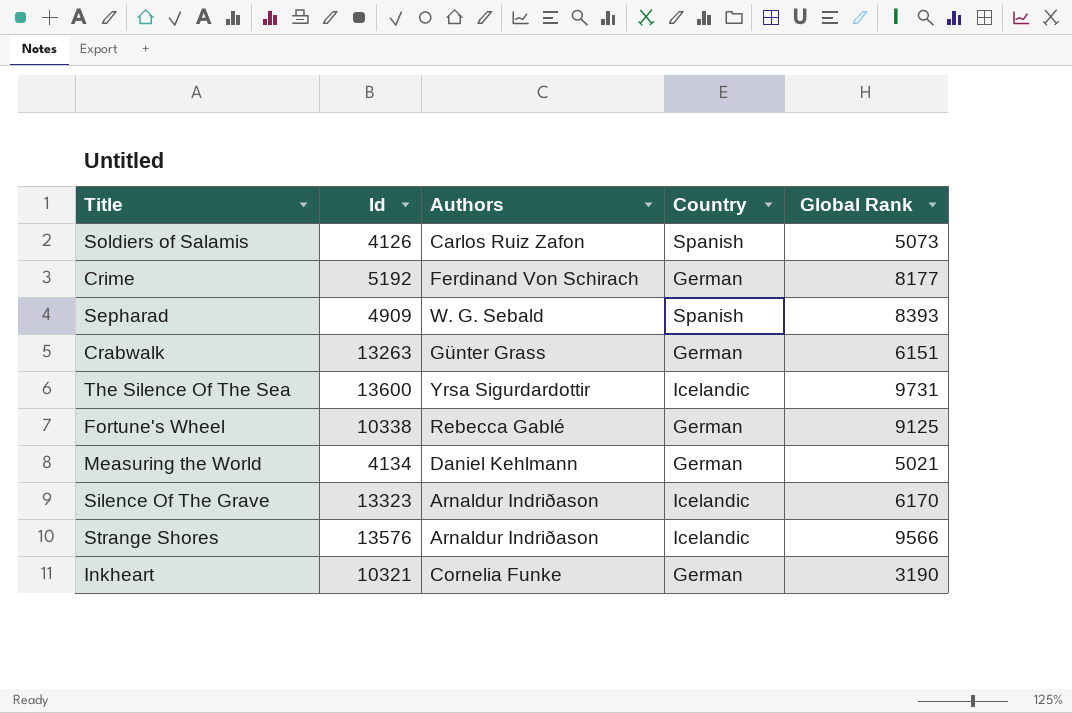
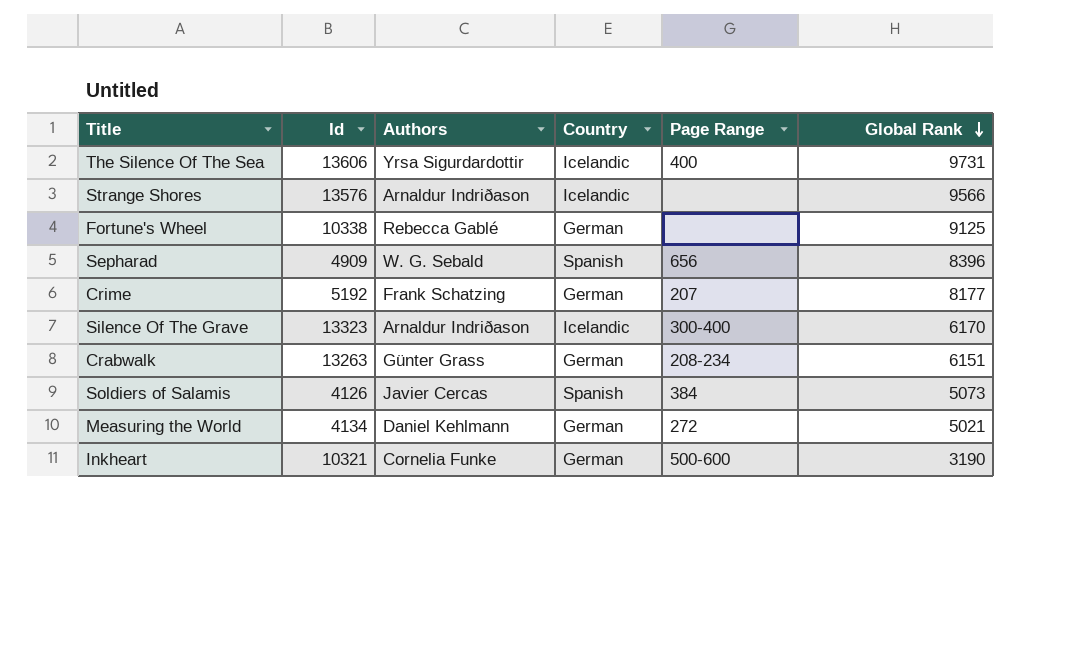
row order: none -> Global Rank descending
column Page Range | position: none -> 5
The Silence Of The Sea | Id: 13600 -> 13606
Sepharad | Global Rank: 8393 -> 8396
Crime | Authors: Ferdinand Von Schirach -> Frank Schatzing
Soldiers of Salamis | Authors: Carlos Ruiz Zafon -> Javier Cercas

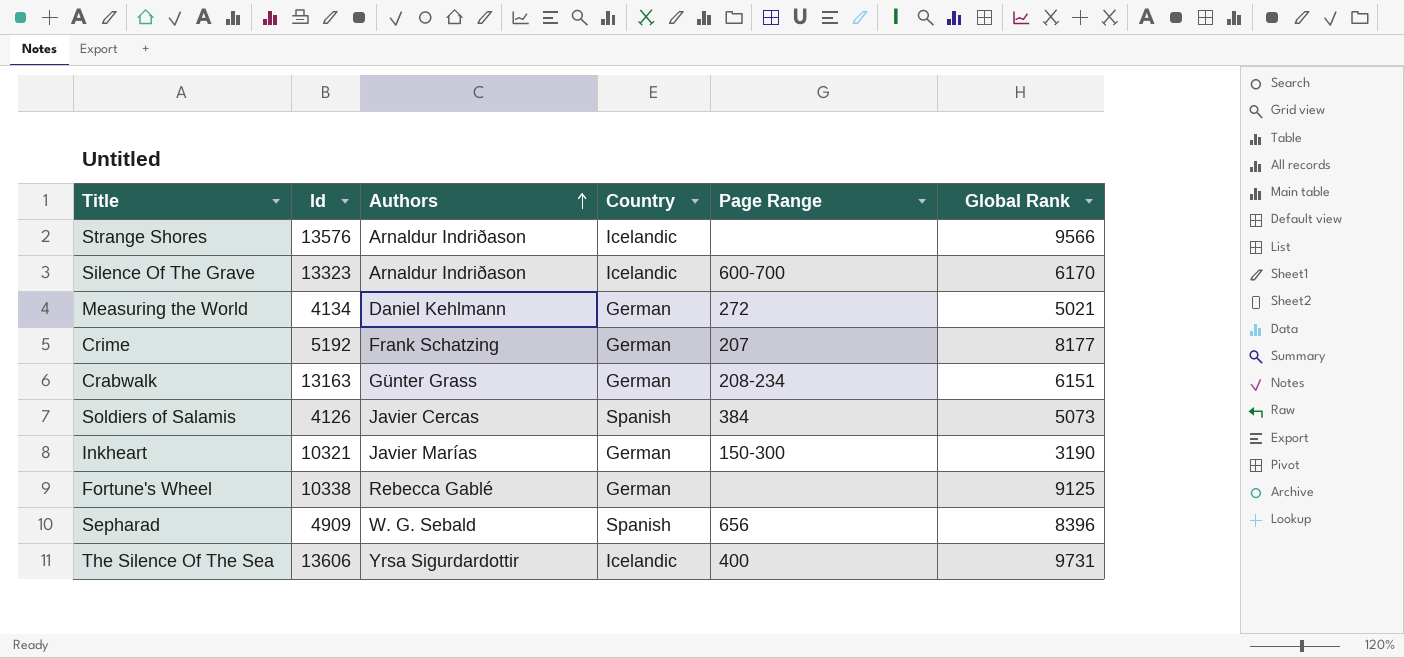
row order: Global Rank descending -> Authors ascending
Silence Of The Grave | Page Range: 300-400 -> 600-700
Crabwalk | Id: 13263 -> 13163
Inkheart | Authors: Cornelia Funke -> Javier Marías
Inkheart | Page Range: 500-600 -> 150-300

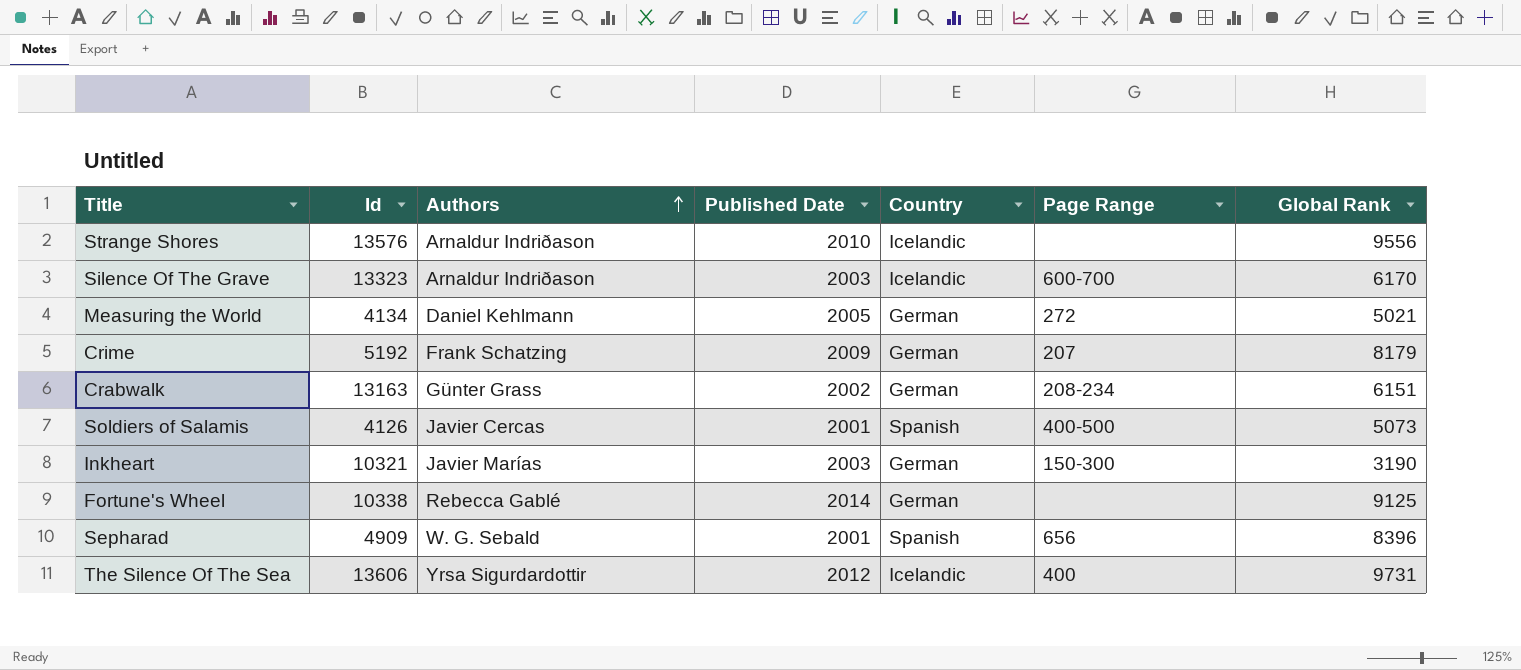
column Published Date | position: none -> 4
Strange Shores | Global Rank: 9566 -> 9556
Crime | Global Rank: 8177 -> 8179
Soldiers of Salamis | Page Range: 384 -> 400-500

